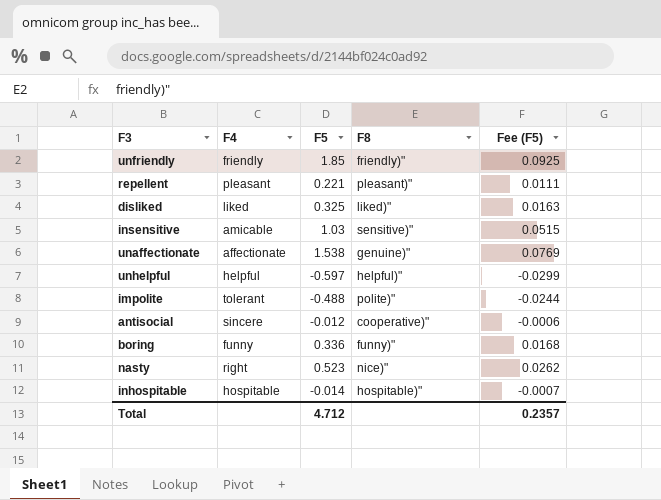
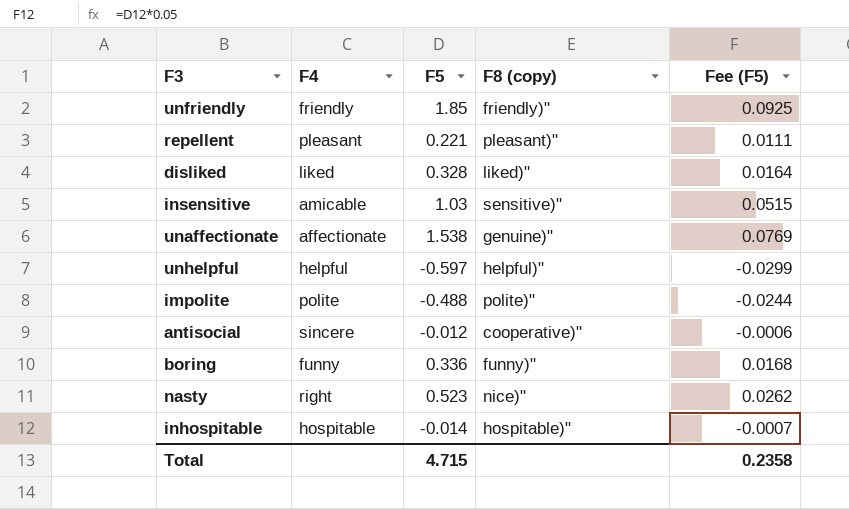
column name: F8 -> F8 (copy)
disliked | F5: 0.325 -> 0.328
disliked | Fee (F5): 0.0163 -> 0.0164
impolite | F4: tolerant -> polite
Total | F5: 4.712 -> 4.715
Total | Fee (F5): 0.2357 -> 0.2358

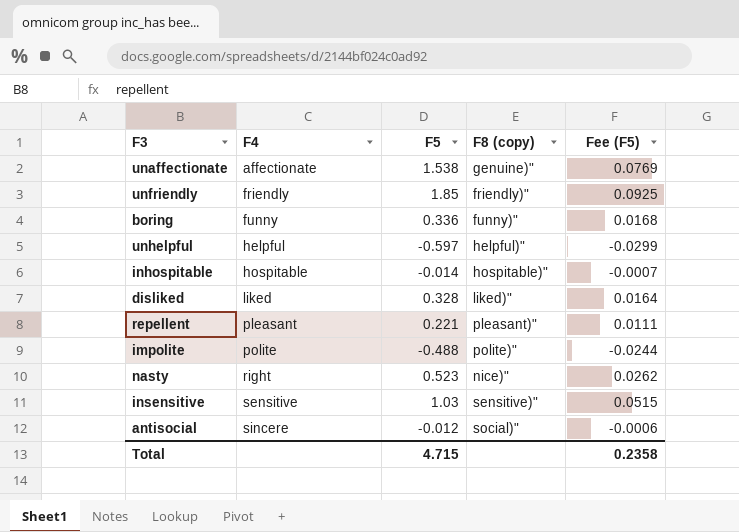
row order: none -> F4 ascending
insensitive | F4: amicable -> sensitive
antisocial | F8 (copy): cooperative)" -> social)"

